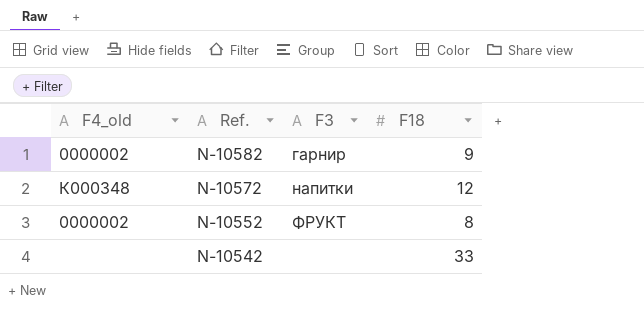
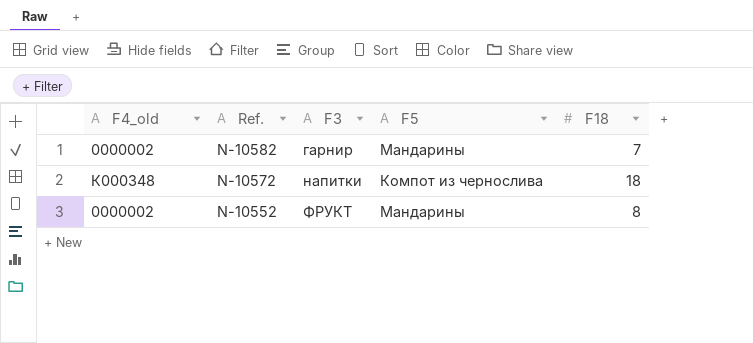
column F5 | position: none -> 4
row N-10542: none | none | 33 -> none
N-10582 | F18: 9 -> 7
N-10572 | F18: 12 -> 18

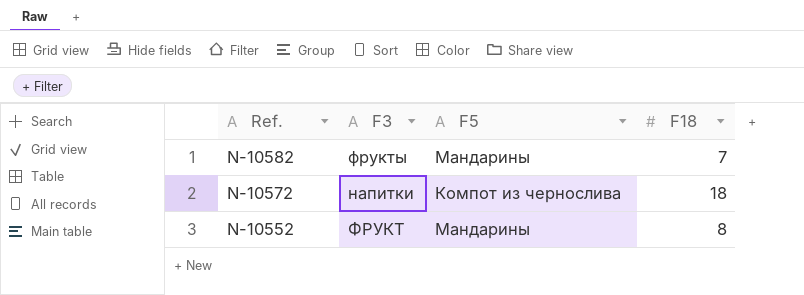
column F4_old | position: 1 -> none
N-10582 | F3: гарнир -> фрукты

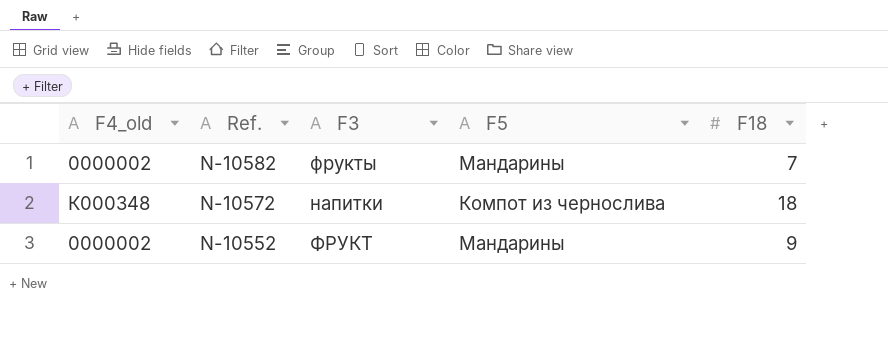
column F4_old | position: none -> 1
N-10552 | F18: 8 -> 9

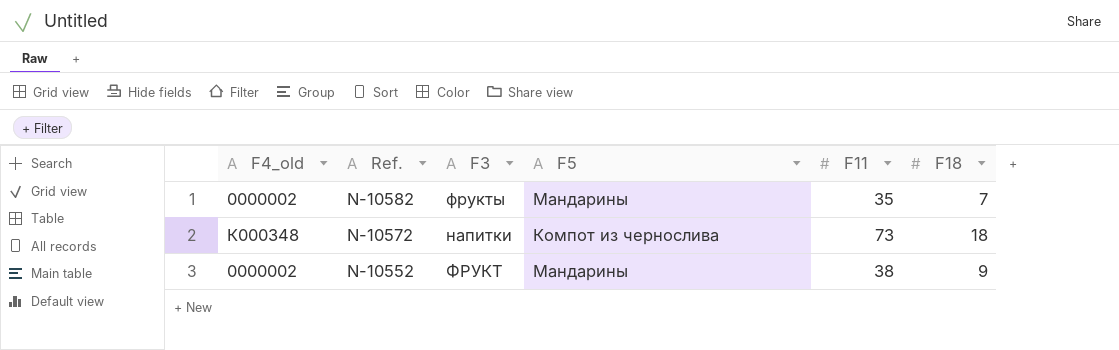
column F11 | position: none -> 5

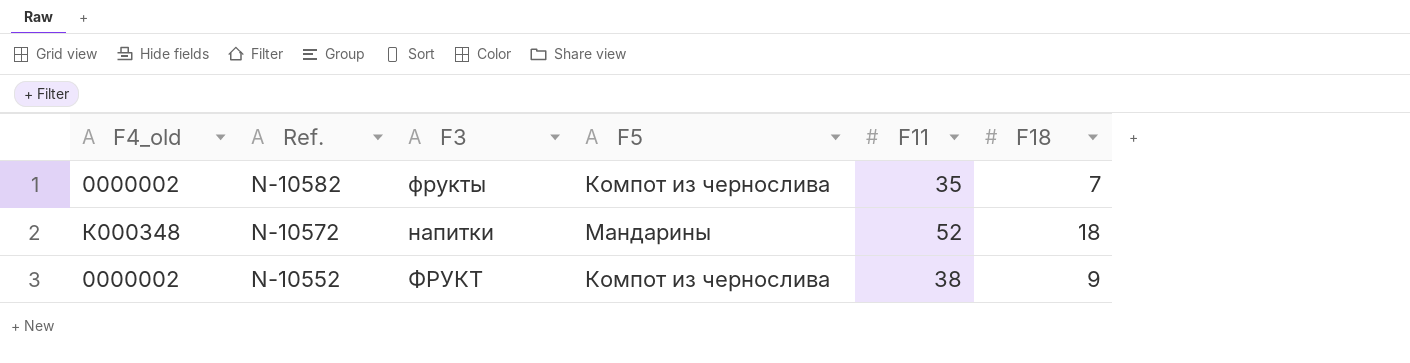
N-10582 | F5: Мандарины -> Компот из чернослива
N-10572 | F5: Компот из чернослива -> Мандарины
N-10572 | F11: 73 -> 52
N-10552 | F5: Мандарины -> Компот из чернослива

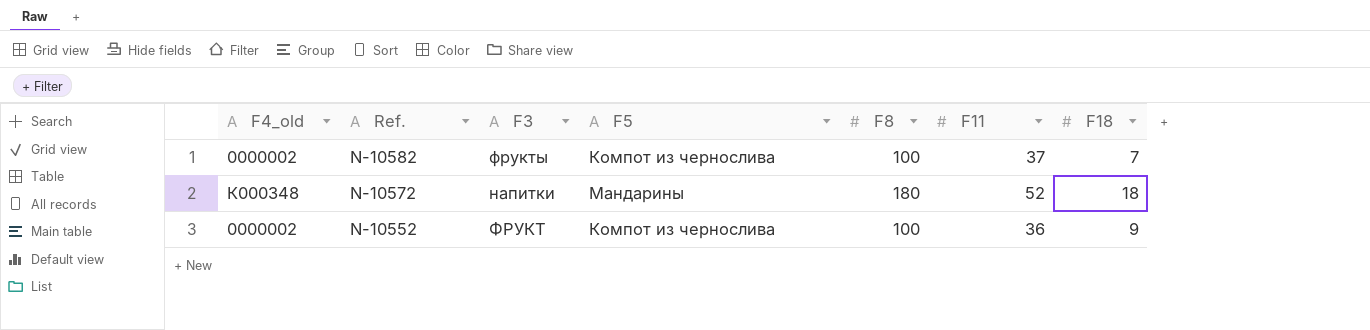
column F8 | position: none -> 5
N-10582 | F11: 35 -> 37
N-10552 | F11: 38 -> 36

